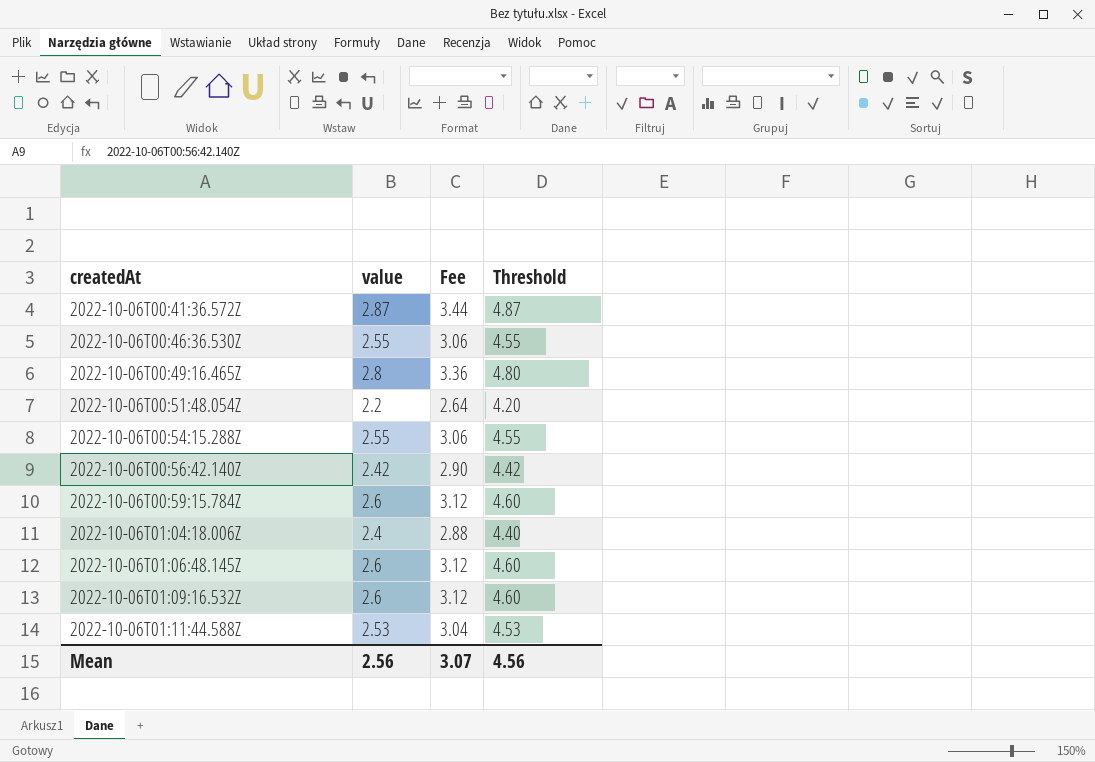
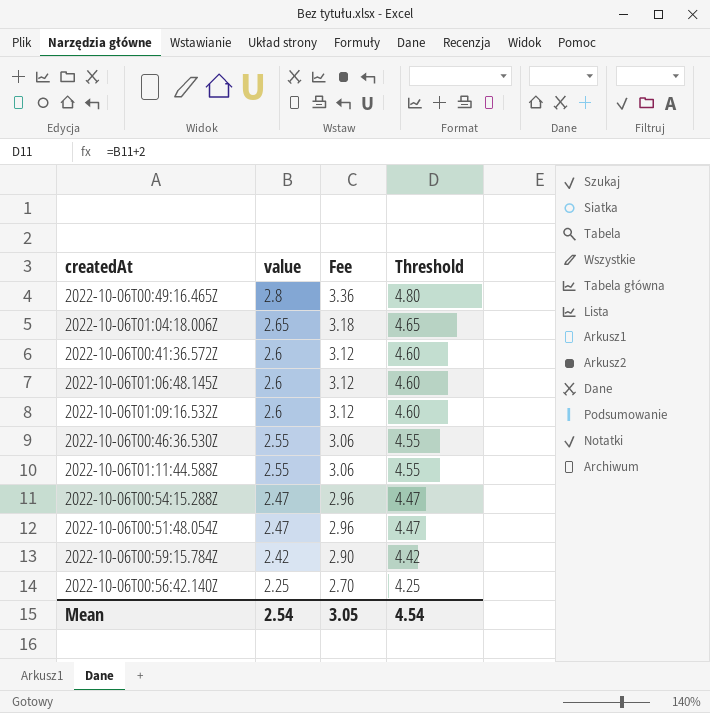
row order: createdAt ascending -> value descending
2022-10-06T01:04:18.006Z | value: 2.4 -> 2.65
2022-10-06T01:04:18.006Z | Fee: 2.88 -> 3.18
2022-10-06T01:04:18.006Z | Threshold: 4.40 -> 4.65
2022-10-06T00:41:36.572Z | value: 2.87 -> 2.6
2022-10-06T00:41:36.572Z | Fee: 3.44 -> 3.12
2022-10-06T00:41:36.572Z | Threshold: 4.87 -> 4.60
2022-10-06T01:11:44.588Z | value: 2.53 -> 2.55
2022-10-06T01:11:44.588Z | Fee: 3.04 -> 3.06
2022-10-06T01:11:44.588Z | Threshold: 4.53 -> 4.55
2022-10-06T00:54:15.288Z | value: 2.55 -> 2.47
2022-10-06T00:54:15.288Z | Fee: 3.06 -> 2.96
2022-10-06T00:54:15.288Z | Threshold: 4.55 -> 4.47
2022-10-06T00:51:48.054Z | value: 2.2 -> 2.47
2022-10-06T00:51:48.054Z | Fee: 2.64 -> 2.96
2022-10-06T00:51:48.054Z | Threshold: 4.20 -> 4.47
2022-10-06T00:59:15.784Z | value: 2.6 -> 2.42
2022-10-06T00:59:15.784Z | Fee: 3.12 -> 2.90
2022-10-06T00:59:15.784Z | Threshold: 4.60 -> 4.42
2022-10-06T00:56:42.140Z | value: 2.42 -> 2.25
2022-10-06T00:56:42.140Z | Fee: 2.90 -> 2.70
2022-10-06T00:56:42.140Z | Threshold: 4.42 -> 4.25
Mean | value: 2.56 -> 2.54
Mean | Fee: 3.07 -> 3.05
Mean | Threshold: 4.56 -> 4.54

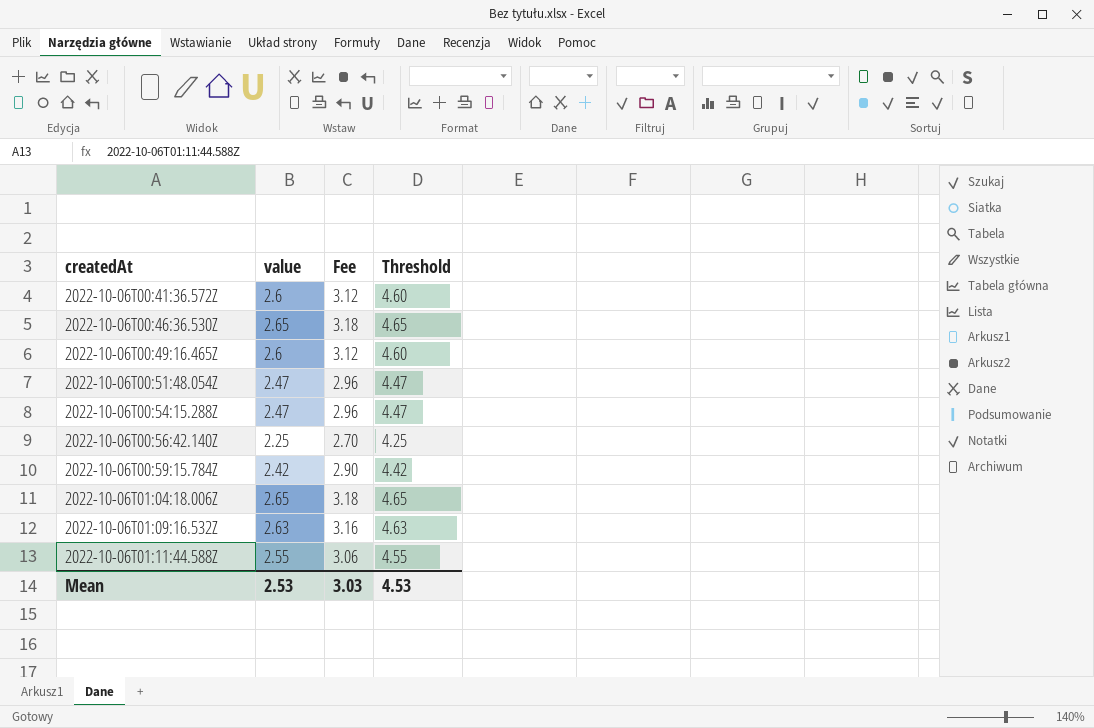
row order: value descending -> createdAt ascending
row 2022-10-06T01:06:48.145Z: 2.6 | 3.12 | 4.60 -> none
2022-10-06T00:46:36.530Z | value: 2.55 -> 2.65
2022-10-06T00:46:36.530Z | Fee: 3.06 -> 3.18
2022-10-06T00:46:36.530Z | Threshold: 4.55 -> 4.65
2022-10-06T00:49:16.465Z | value: 2.8 -> 2.6
2022-10-06T00:49:16.465Z | Fee: 3.36 -> 3.12
2022-10-06T00:49:16.465Z | Threshold: 4.80 -> 4.60
2022-10-06T01:09:16.532Z | value: 2.6 -> 2.63
2022-10-06T01:09:16.532Z | Fee: 3.12 -> 3.16
2022-10-06T01:09:16.532Z | Threshold: 4.60 -> 4.63
Mean | value: 2.54 -> 2.53
Mean | Fee: 3.05 -> 3.03
Mean | Threshold: 4.54 -> 4.53

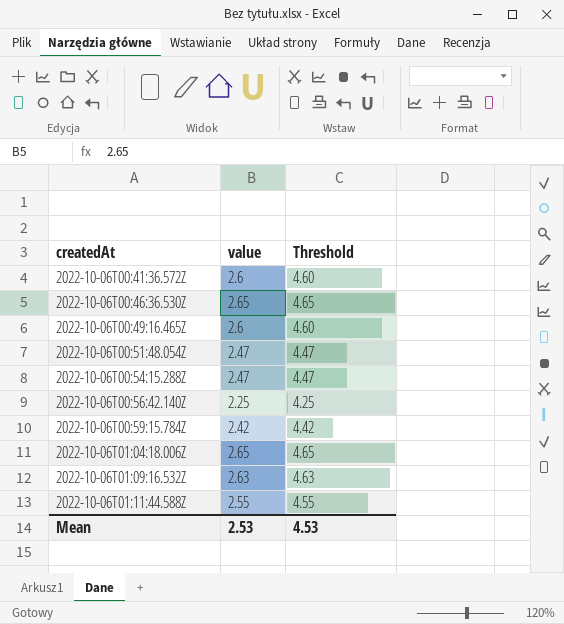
column Fee | formula: [value] * 1.2 -> none

